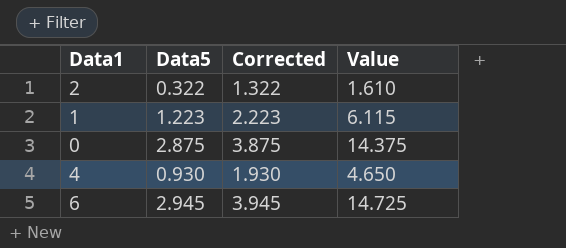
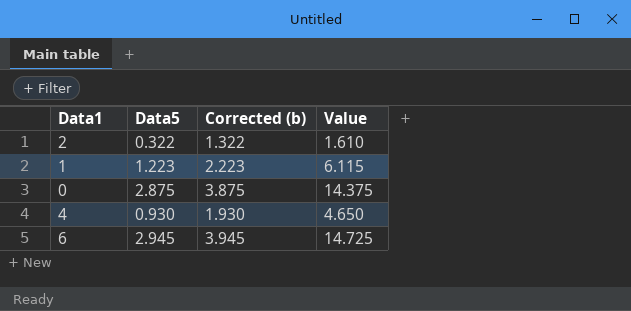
column name: Corrected -> Corrected (b)

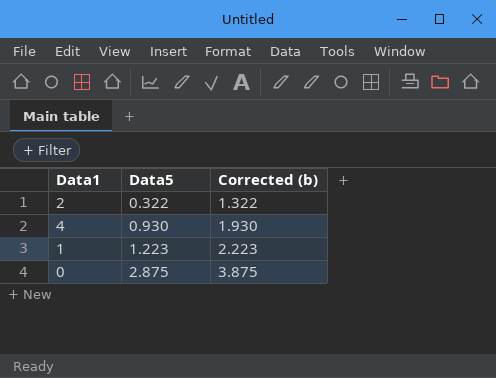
row order: none -> Data5 ascending
column Value | formula: [Data5] * 5 -> none
row 6: 2.945 | 3.945 | 14.725 -> none

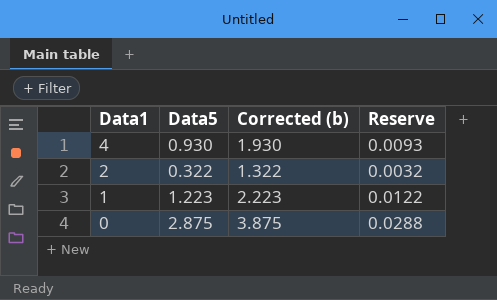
row order: Data5 ascending -> Data1 descending
column Reserve | formula: none -> [Data5] * 0.01

